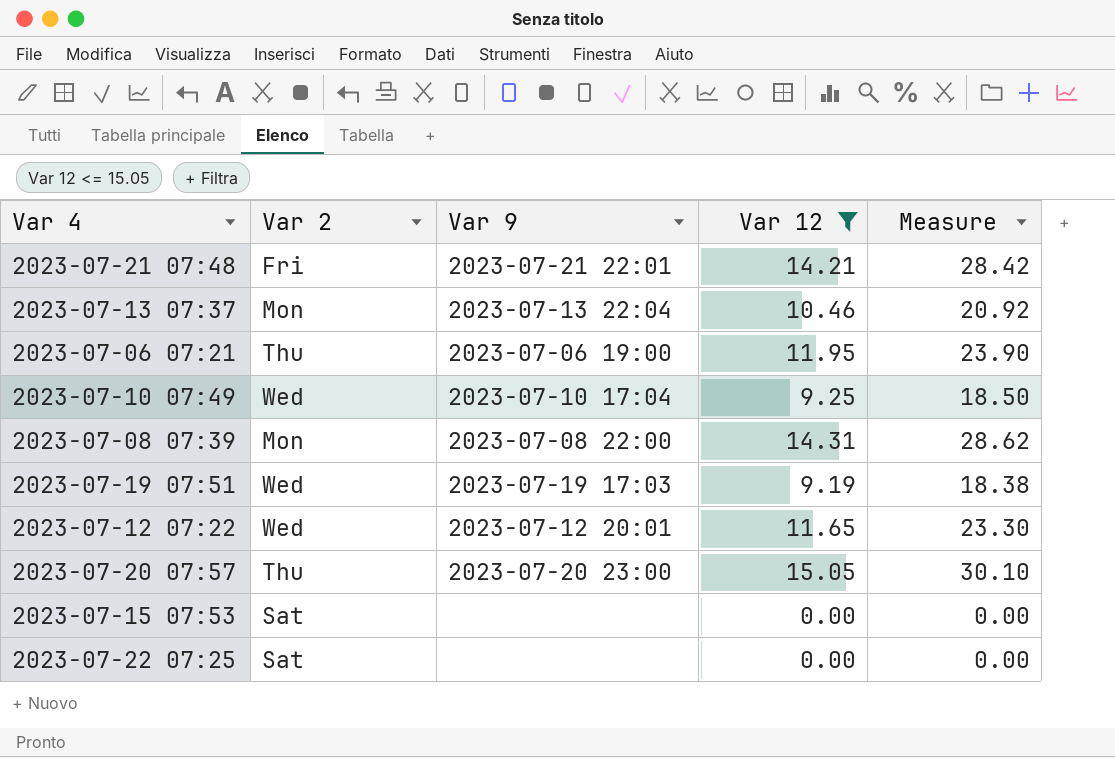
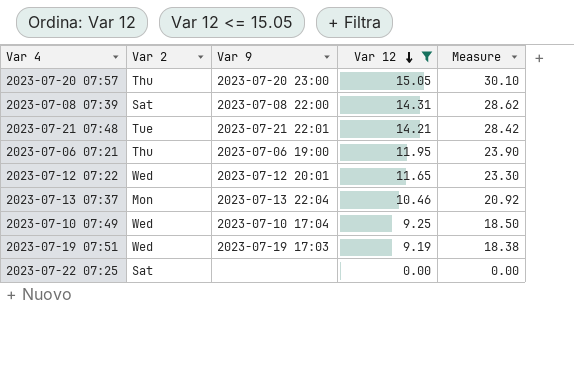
row order: none -> Var 12 descending
row 2023-07-15 07:53: Sat | none | 0.00 | 0.00 -> none
2023-07-08 07:39 | Var 2: Mon -> Sat
2023-07-21 07:48 | Var 2: Fri -> Tue

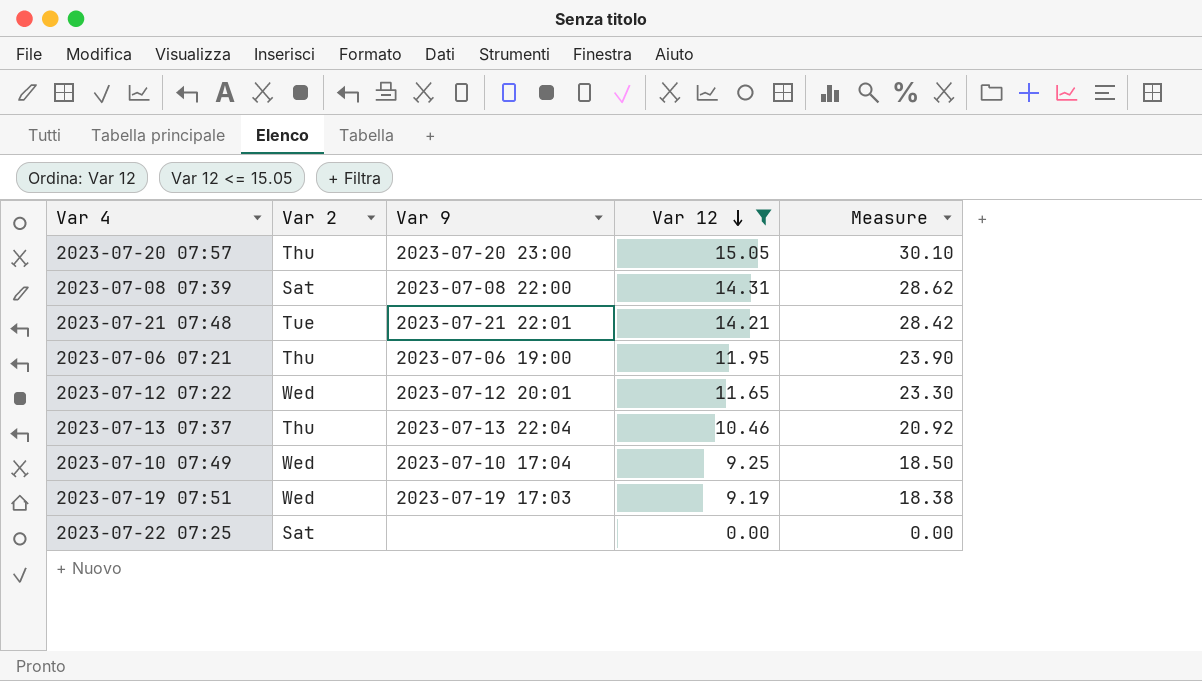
2023-07-13 07:37 | Var 2: Mon -> Thu

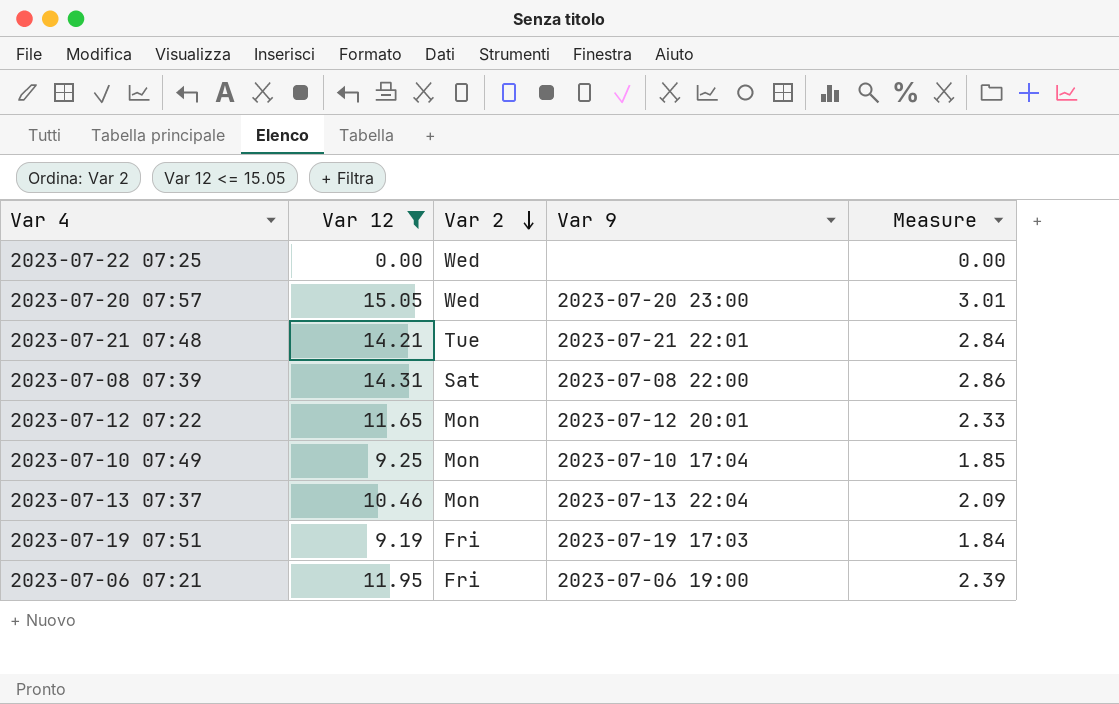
row order: Var 12 descending -> Var 2 descending
column Var 12 | position: 4 -> 2
column Measure | formula: [Var 12] * 2 -> [Var 12] * 0.2
2023-07-22 07:25 | Var 2: Sat -> Wed
2023-07-20 07:57 | Var 2: Thu -> Wed
2023-07-12 07:22 | Var 2: Wed -> Mon
2023-07-10 07:49 | Var 2: Wed -> Mon
2023-07-13 07:37 | Var 2: Thu -> Mon
2023-07-19 07:51 | Var 2: Wed -> Fri
2023-07-06 07:21 | Var 2: Thu -> Fri

